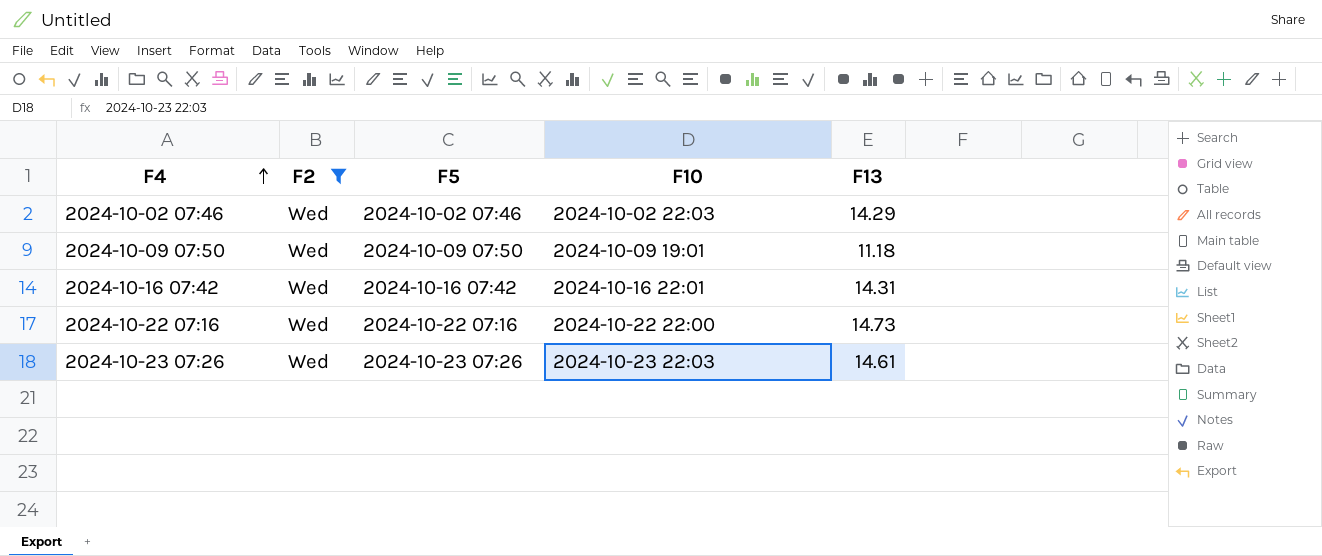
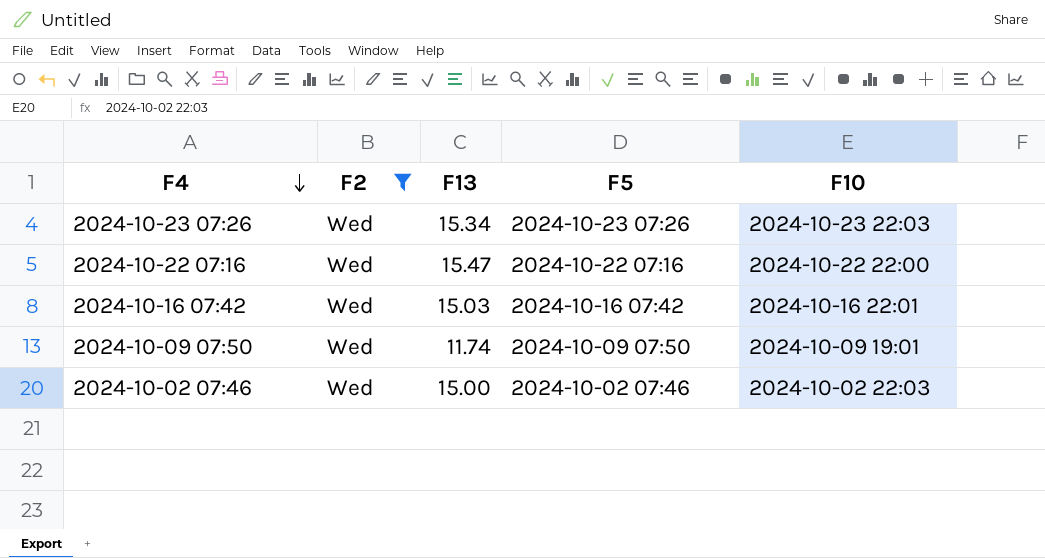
row order: F4 ascending -> F4 descending
column F13 | position: 5 -> 3
2024-10-23 07:26 | F13: 14.61 -> 15.34
2024-10-22 07:16 | F13: 14.73 -> 15.47
2024-10-16 07:42 | F13: 14.31 -> 15.03
2024-10-09 07:50 | F13: 11.18 -> 11.74
2024-10-02 07:46 | F13: 14.29 -> 15.00

